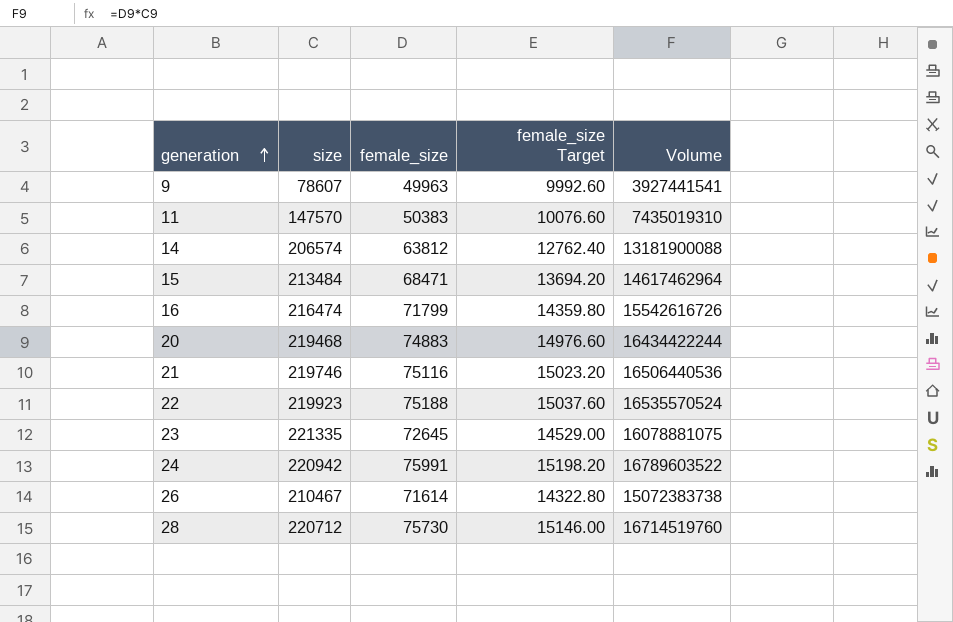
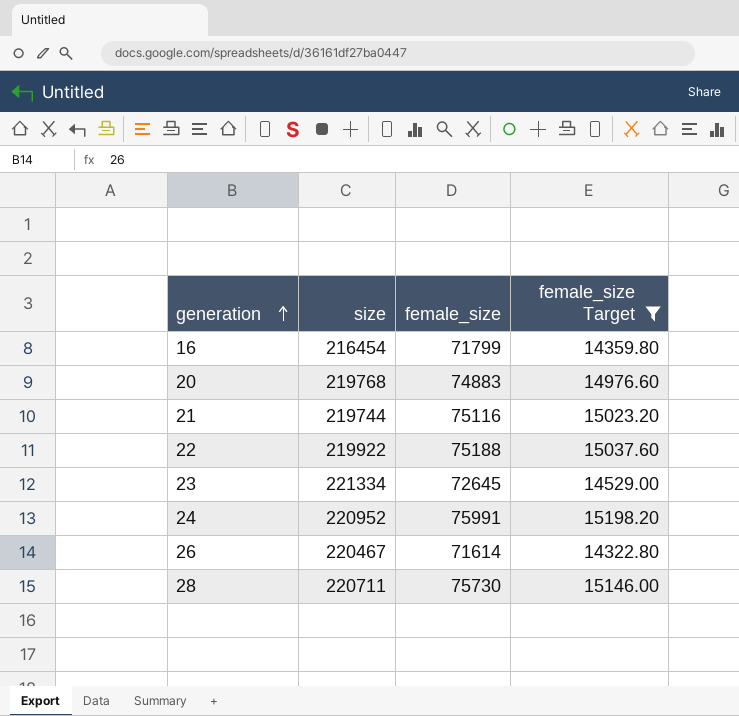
filter: none -> female_size Target >= 14322.80
column Volume | formula: [size] * [female_size] -> none
16 | size: 216474 -> 216454
20 | size: 219468 -> 219768
21 | size: 219746 -> 219744
22 | size: 219923 -> 219922
23 | size: 221335 -> 221334
24 | size: 220942 -> 220952
26 | size: 210467 -> 220467
28 | size: 220712 -> 220711

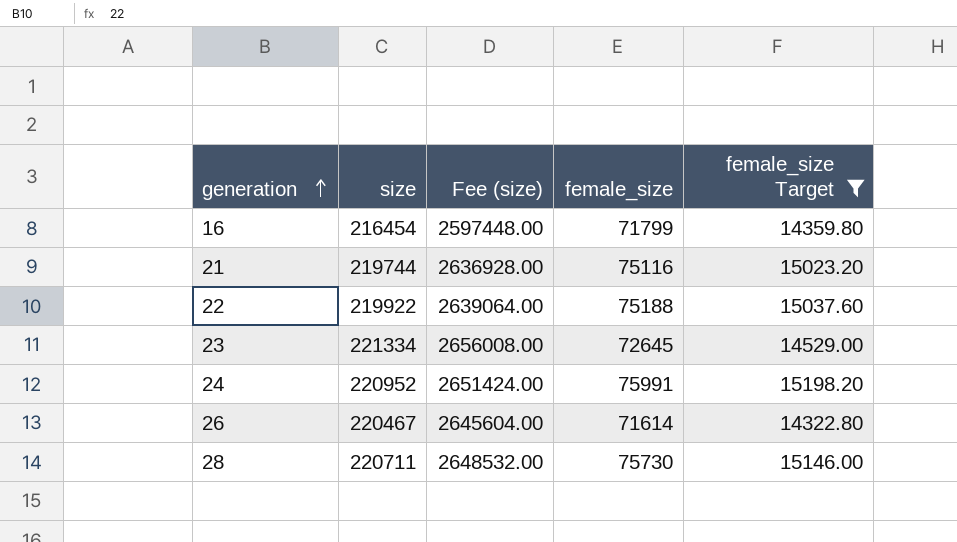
column Fee (size) | formula: none -> [size] * 12
row 20: 219768 | 74883 | 14976.60 -> none

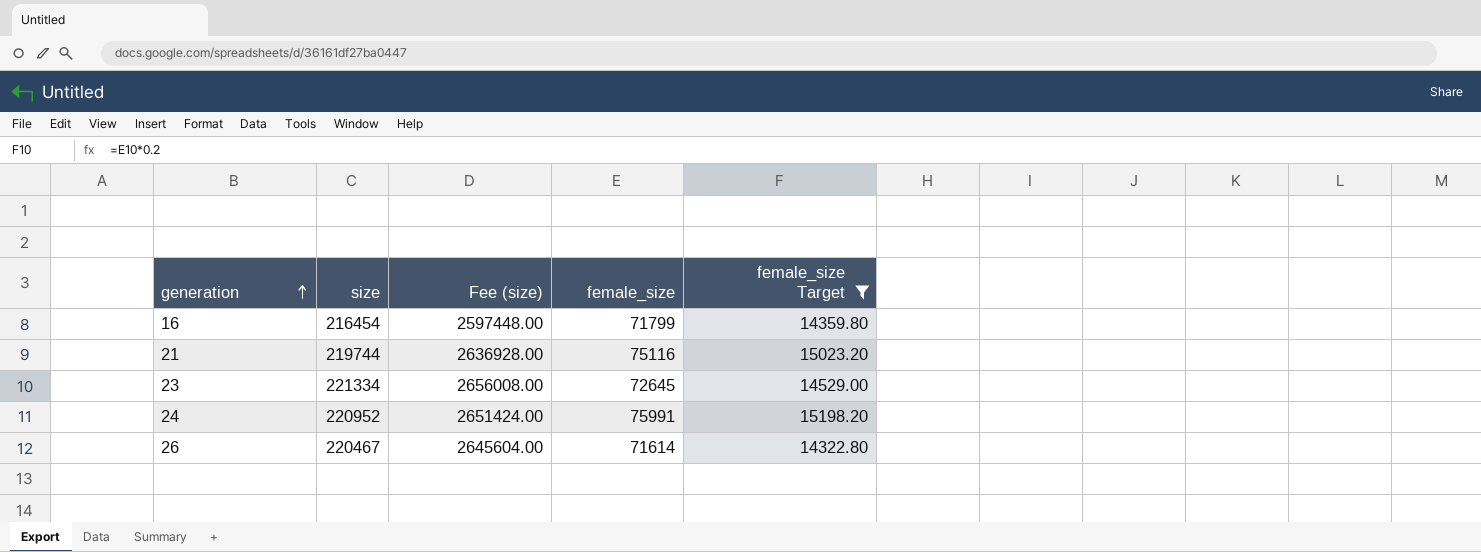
row 22: 219922 | 2639064.00 | 75188 | 15037.60 -> none
row 28: 220711 | 2648532.00 | 75730 | 15146.00 -> none

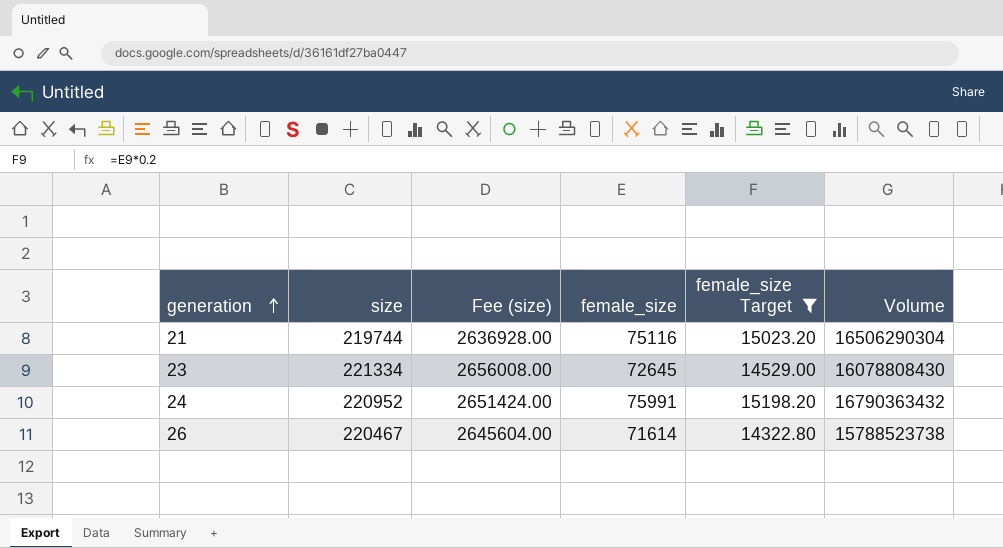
column Volume | formula: none -> [size] * [female_size]
row 16: 216454 | 2597448.00 | 71799 | 14359.80 -> none

